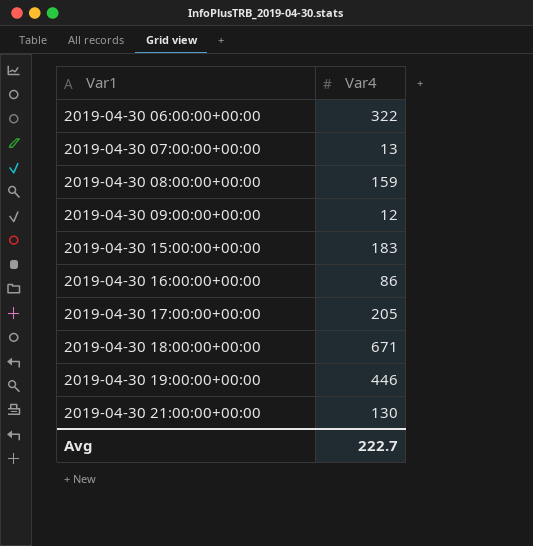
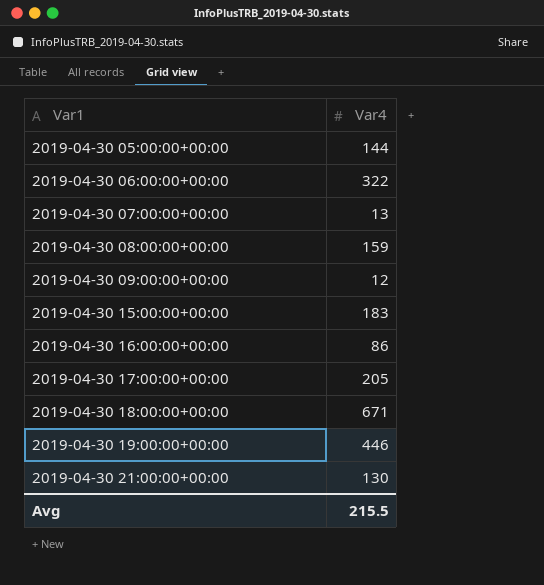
row 2019-04-30 05:00:00+00:00: none -> 144
Avg | Var4: 222.7 -> 215.5

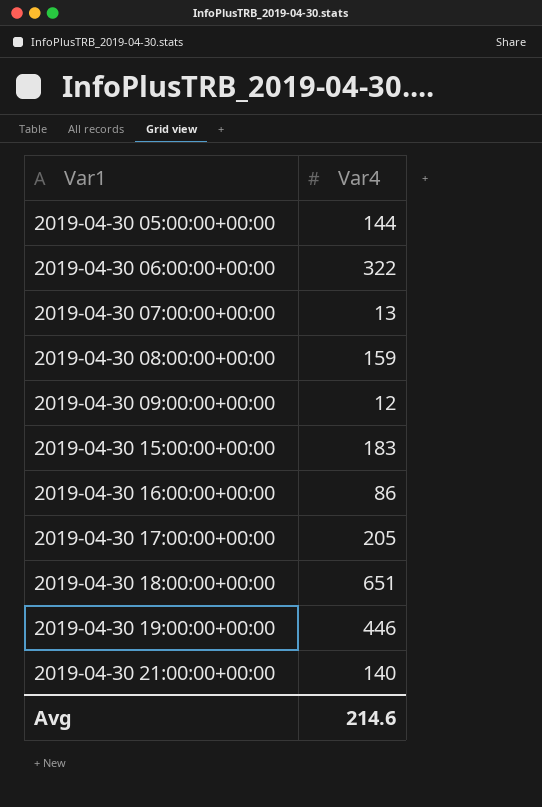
2019-04-30 18:00:00+00:00 | Var4: 671 -> 651
2019-04-30 21:00:00+00:00 | Var4: 130 -> 140
Avg | Var4: 215.5 -> 214.6

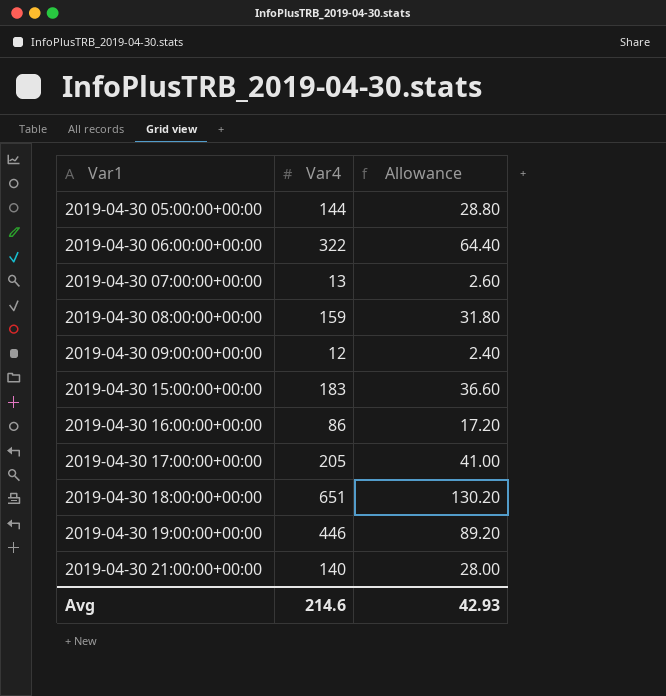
column Allowance | formula: none -> [Var4] * 0.2

